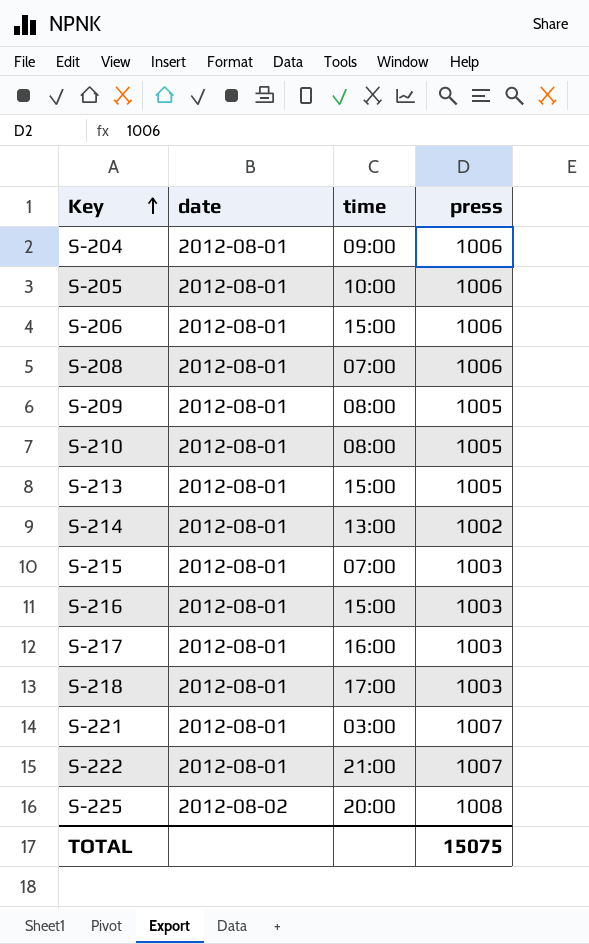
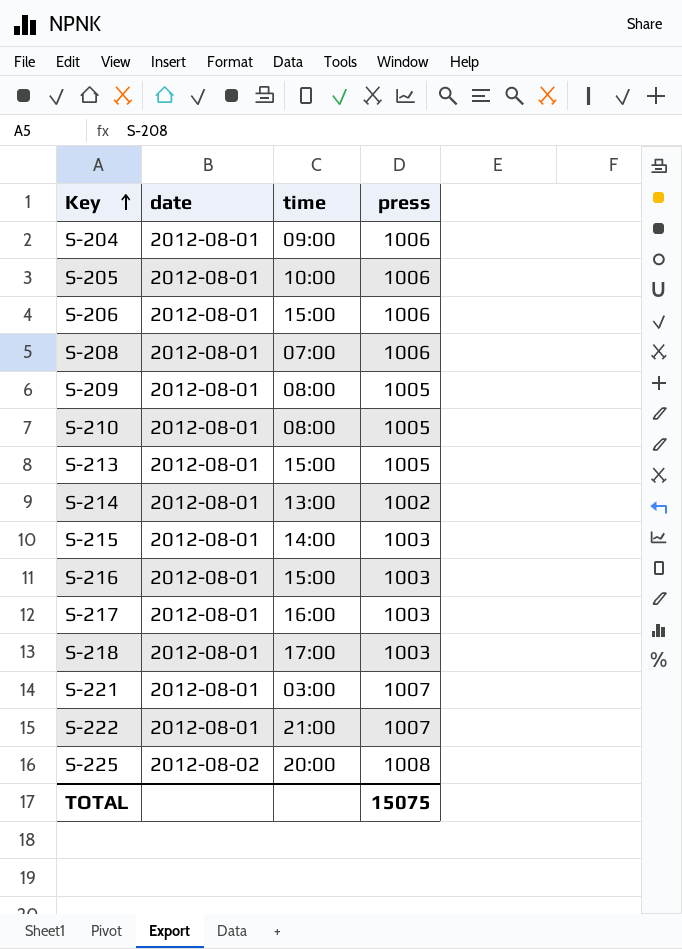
S-215 | time: 07:00 -> 14:00

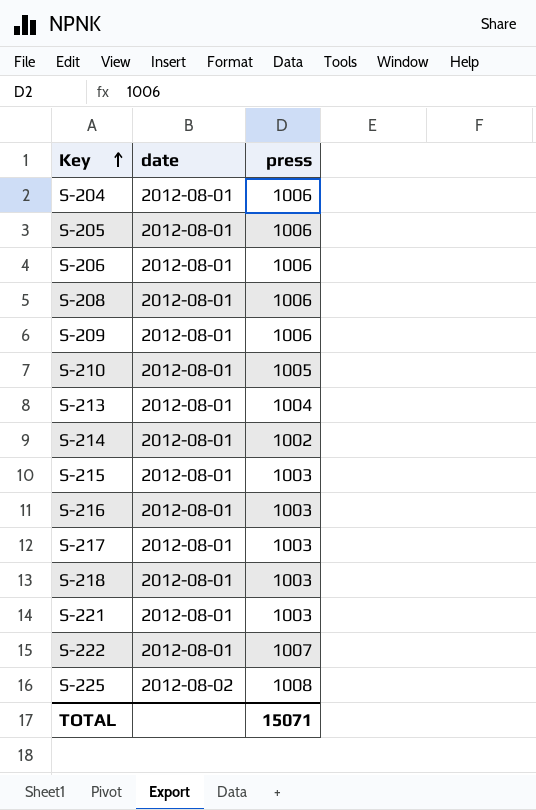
column time | position: 3 -> none
S-209 | press: 1005 -> 1006
S-213 | press: 1005 -> 1004
S-221 | press: 1007 -> 1003
TOTAL | press: 15075 -> 15071

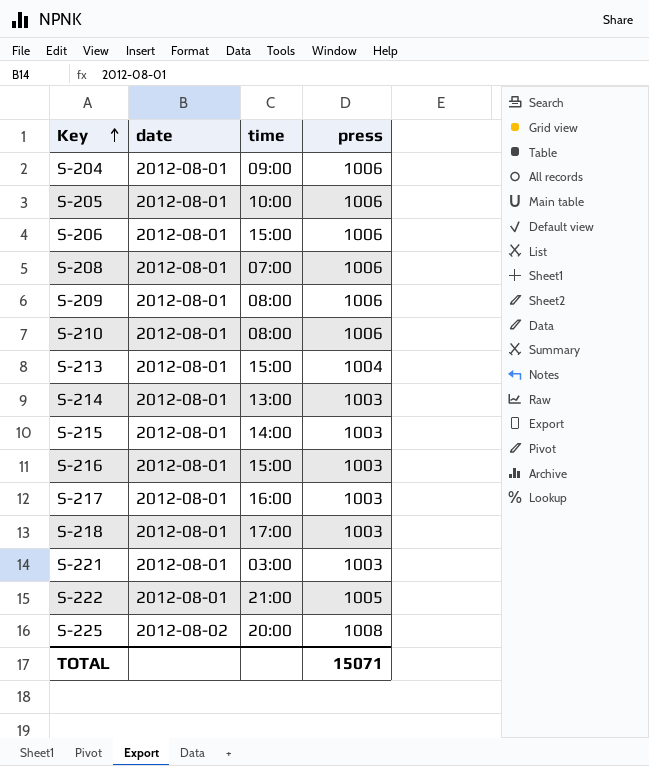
column time | position: none -> 3
S-210 | press: 1005 -> 1006
S-214 | press: 1002 -> 1003
S-222 | press: 1007 -> 1005

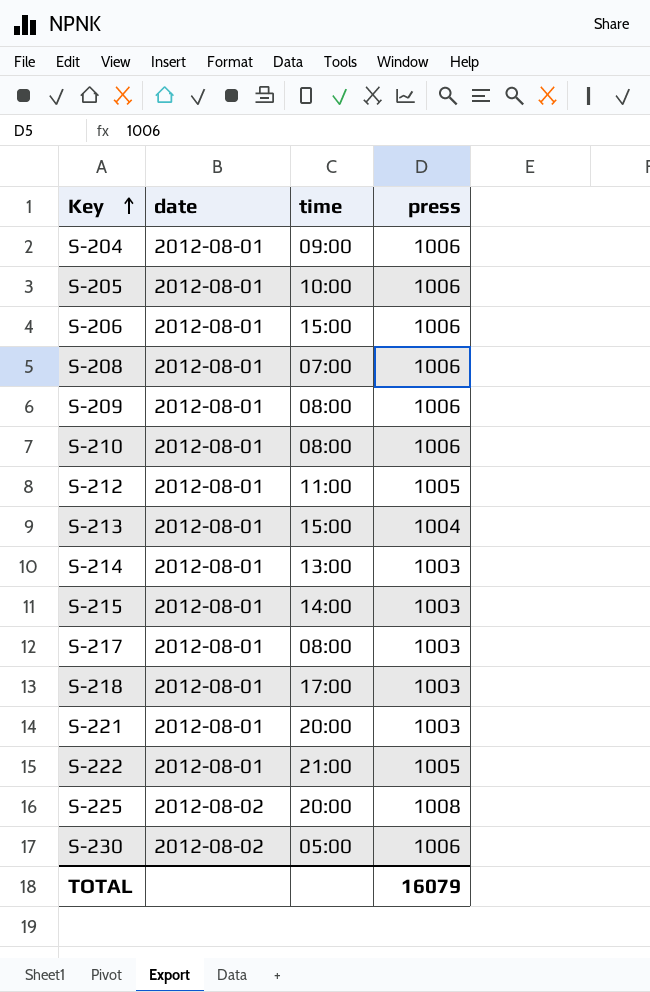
row S-216: 2012-08-01 | 15:00 | 1003 -> none
row S-212: none -> 2012-08-01 | 11:00 | 1005
S-217 | time: 16:00 -> 08:00
S-221 | time: 03:00 -> 20:00
row S-230: none -> 2012-08-02 | 05:00 | 1006
TOTAL | press: 15071 -> 16079

